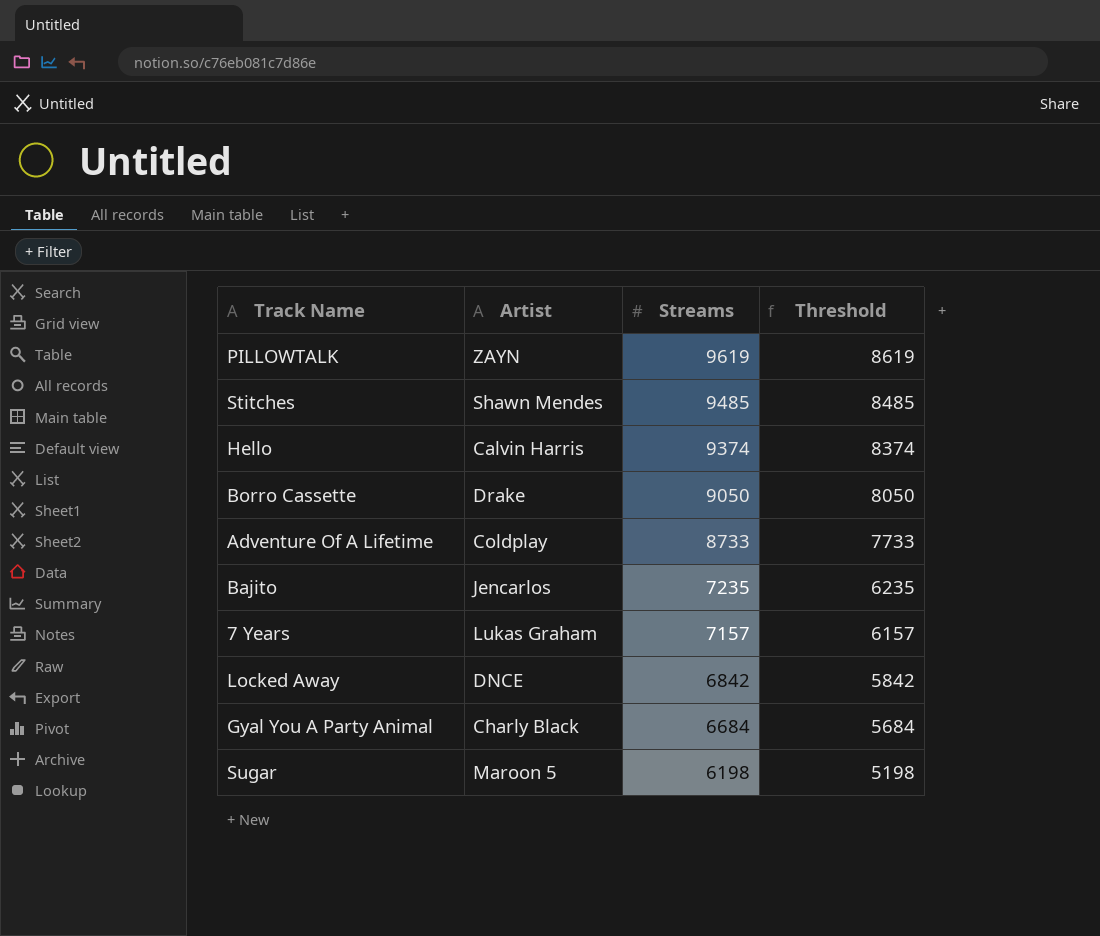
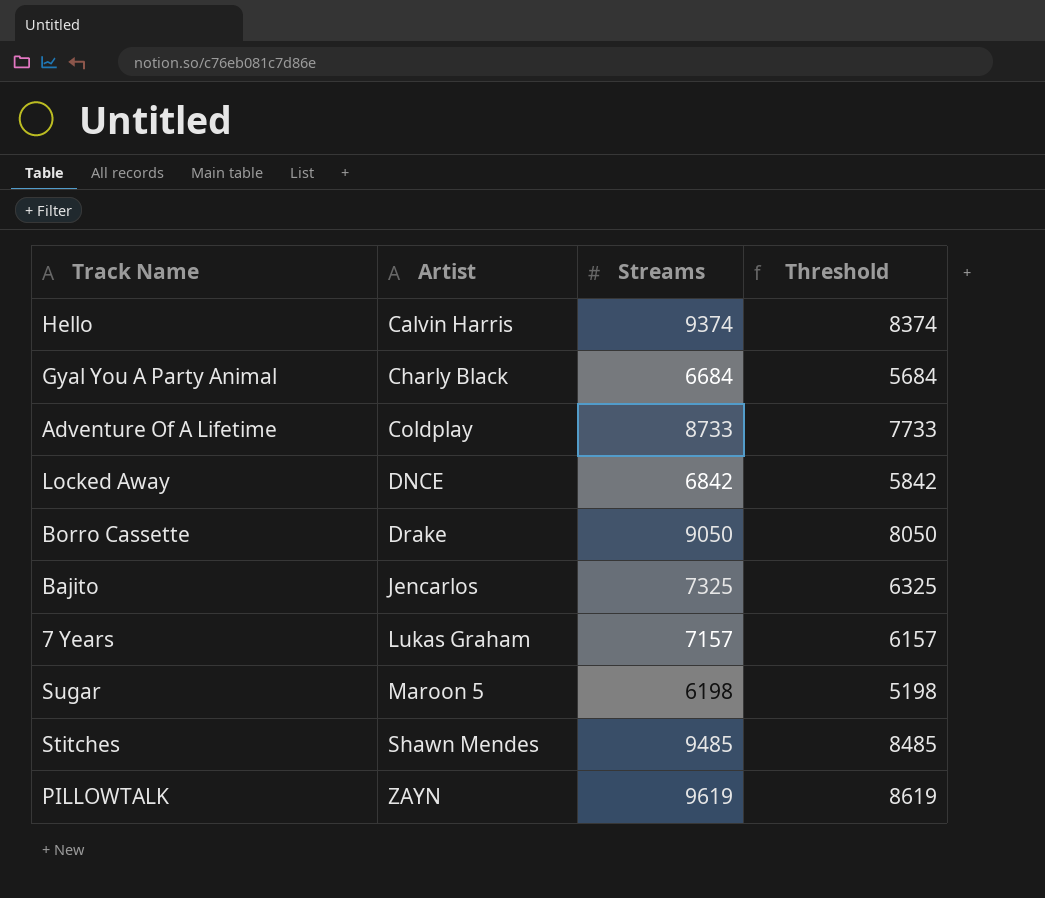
row order: Streams descending -> Artist ascending
Bajito | Streams: 7235 -> 7325
Bajito | Threshold: 6235 -> 6325

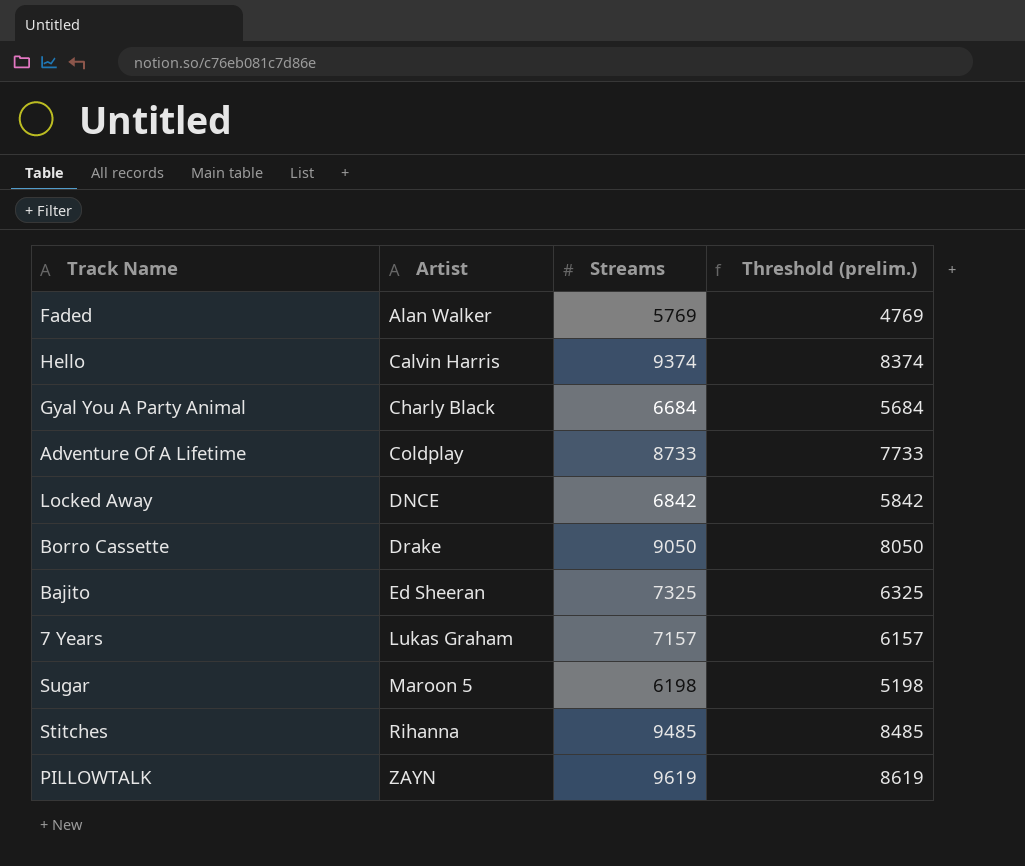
column name: Threshold -> Threshold (prelim.)
row Faded: none -> Alan Walker | 5769 | 4769
Bajito | Artist: Jencarlos -> Ed Sheeran
Stitches | Artist: Shawn Mendes -> Rihanna

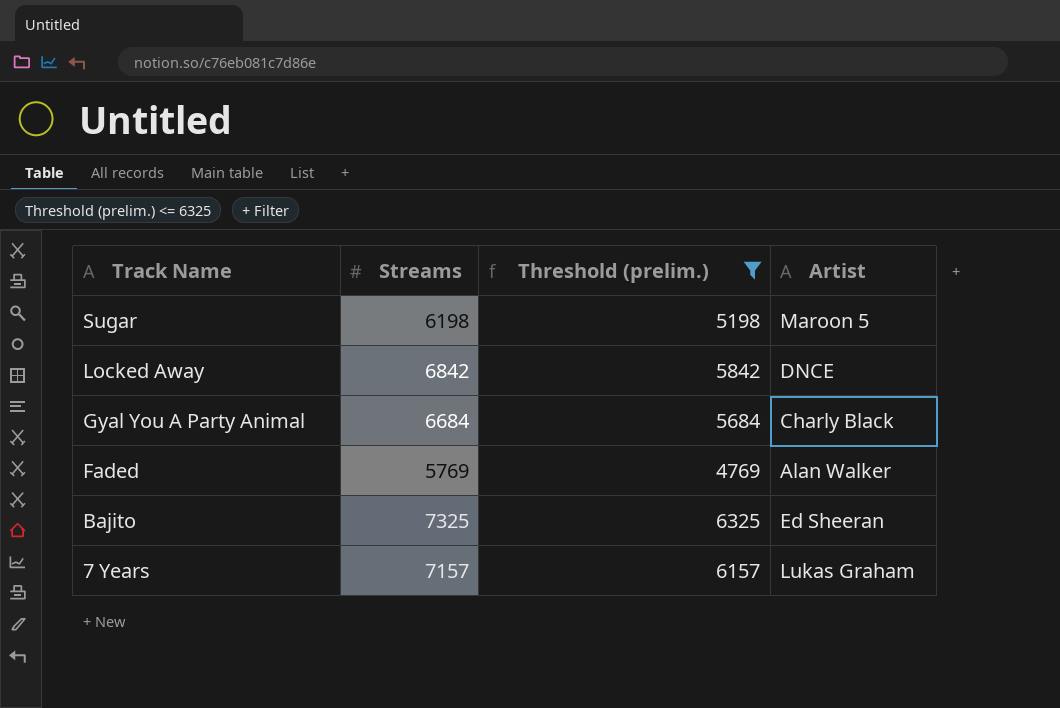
filter: none -> Threshold (prelim.) <= 6325
row order: Artist ascending -> Track Name descending
column Artist | position: 2 -> 4

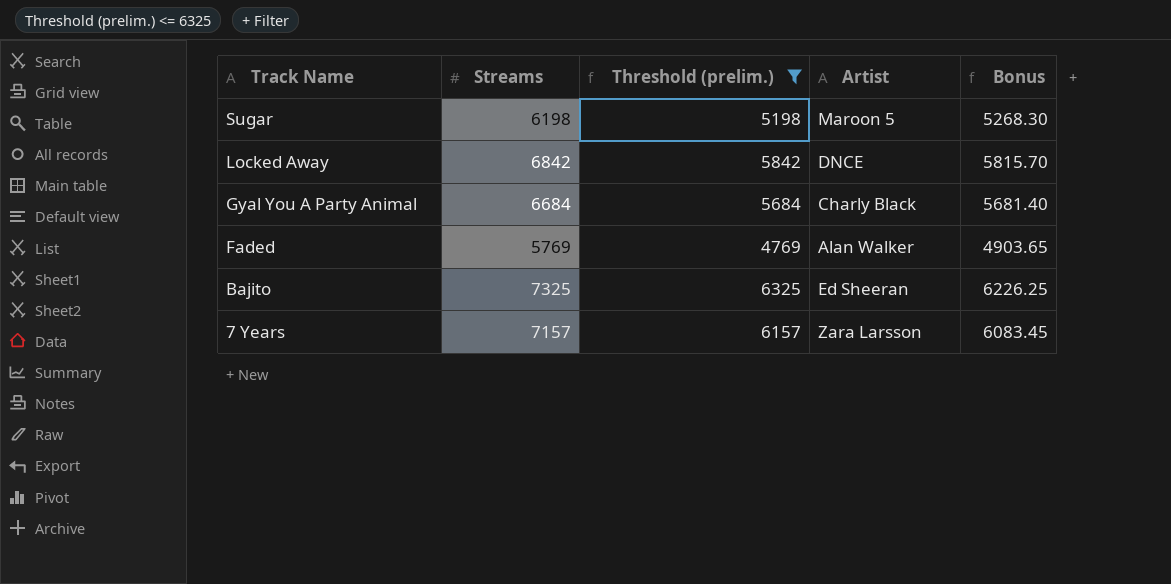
column Bonus | formula: none -> [Streams] * 0.85
7 Years | Artist: Lukas Graham -> Zara Larsson

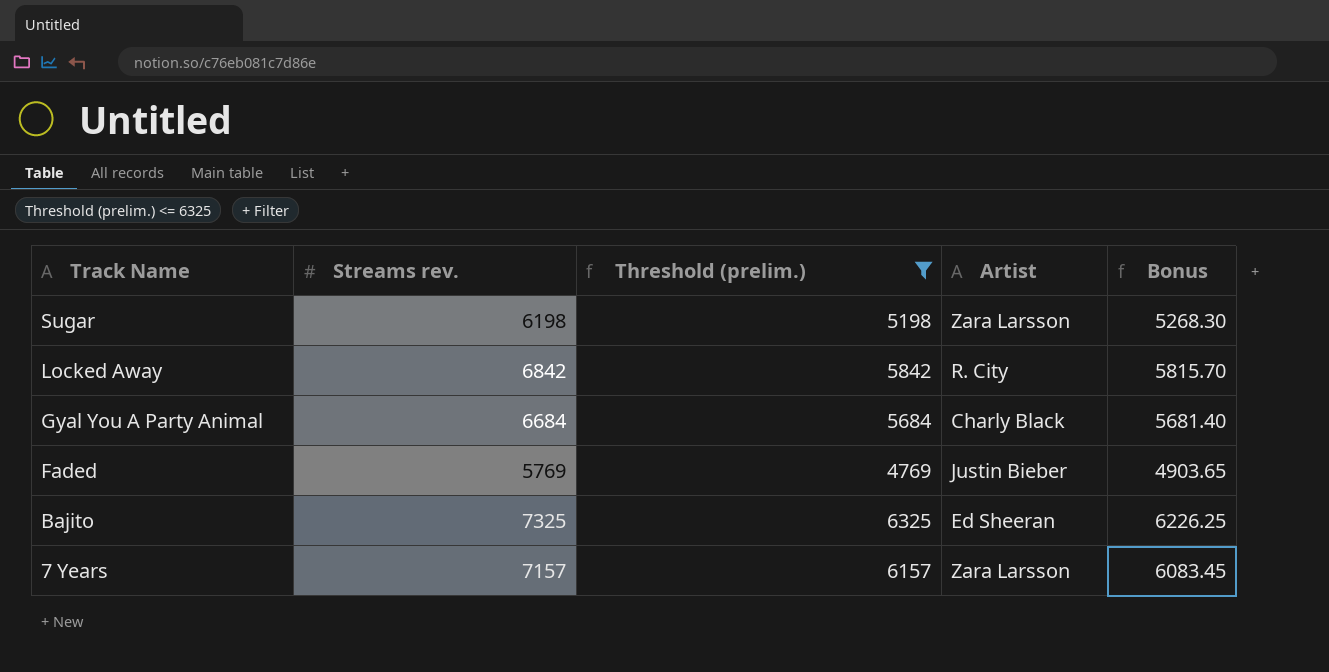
column name: Streams -> Streams rev.
Sugar | Artist: Maroon 5 -> Zara Larsson
Locked Away | Artist: DNCE -> R. City
Faded | Artist: Alan Walker -> Justin Bieber

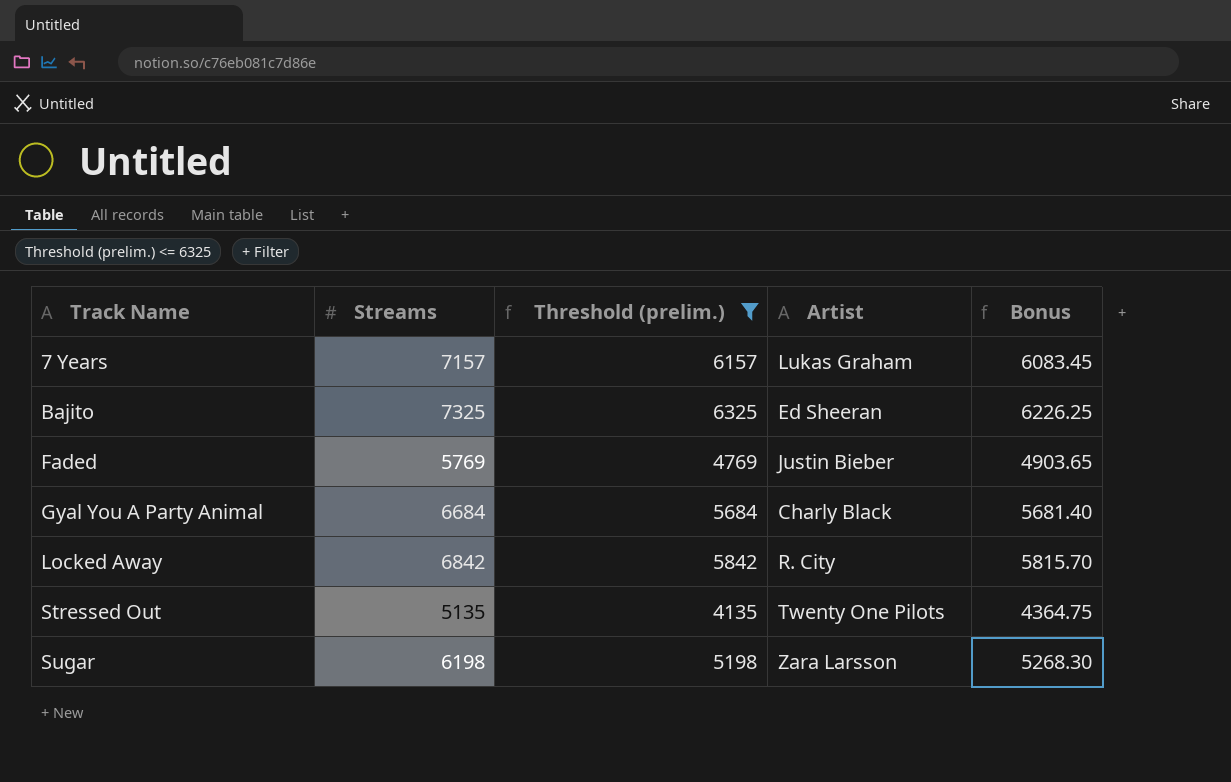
row order: Track Name descending -> Track Name ascending
column name: Streams rev. -> Streams
7 Years | Artist: Zara Larsson -> Lukas Graham
row Stressed Out: none -> 5135 | 4135 | Twenty One Pilots | 4364.75

